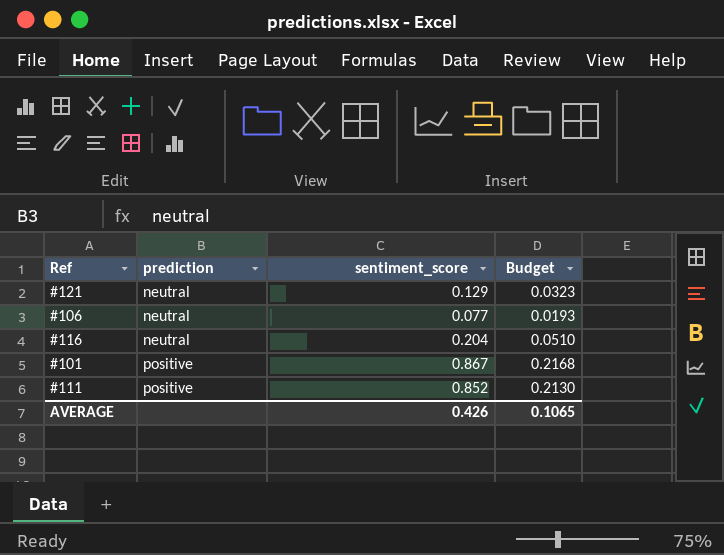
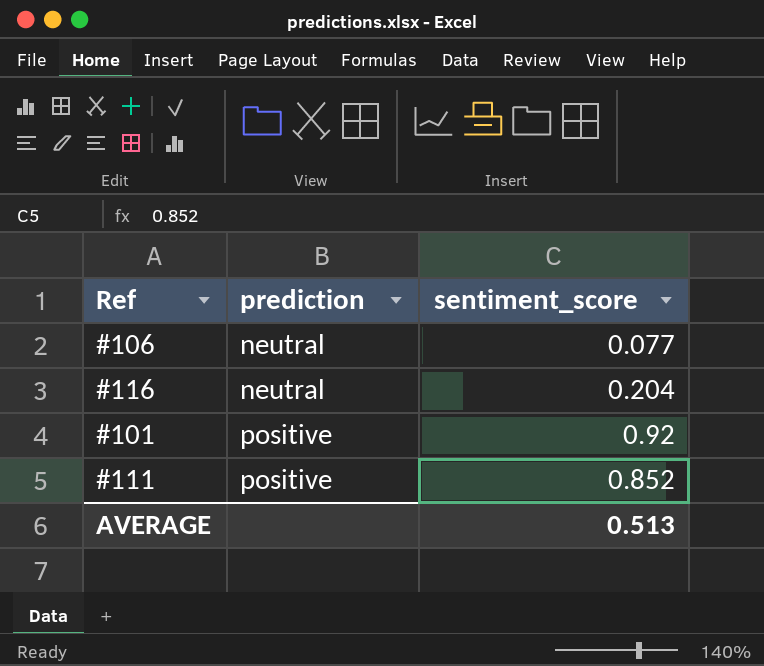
column Budget | formula: [sentiment_score] * 0.25 -> none
row #121: neutral | 0.129 | 0.0323 -> none
#101 | sentiment_score: 0.867 -> 0.92
AVERAGE | sentiment_score: 0.426 -> 0.513

